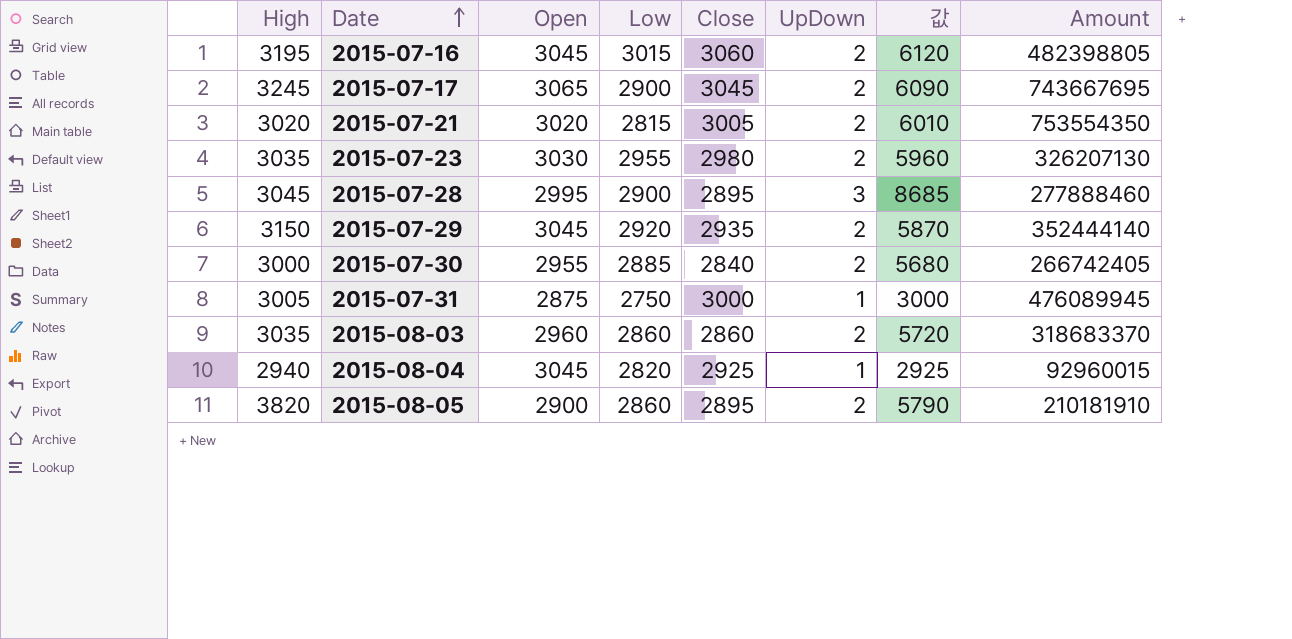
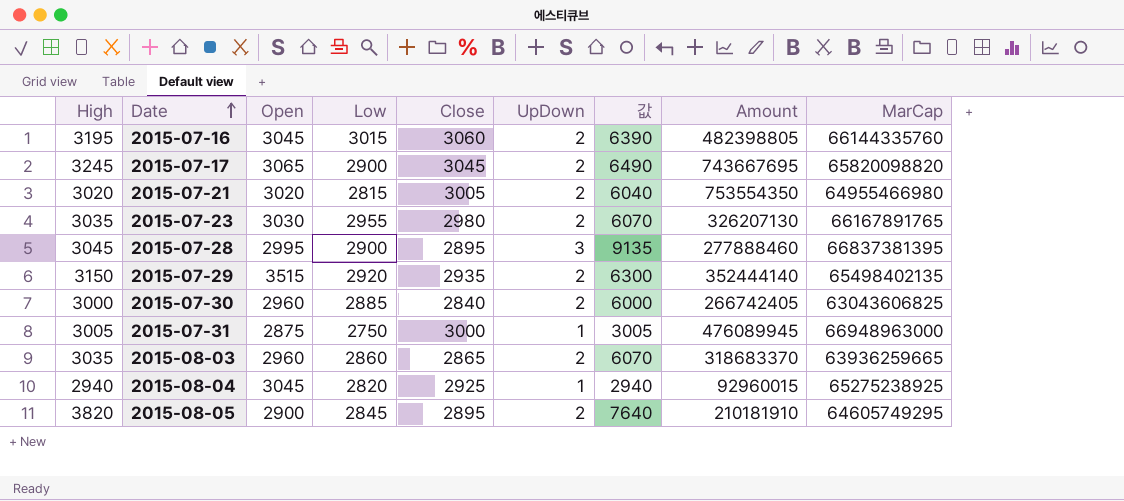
column 값 | formula: [Close] * [UpDown] -> [High] * [UpDown]
column MarCap | position: none -> 9
2015-07-29 | Open: 3045 -> 3515
2015-07-30 | Open: 2955 -> 2960
2015-08-03 | Close: 2860 -> 2865
2015-08-05 | Low: 2860 -> 2845

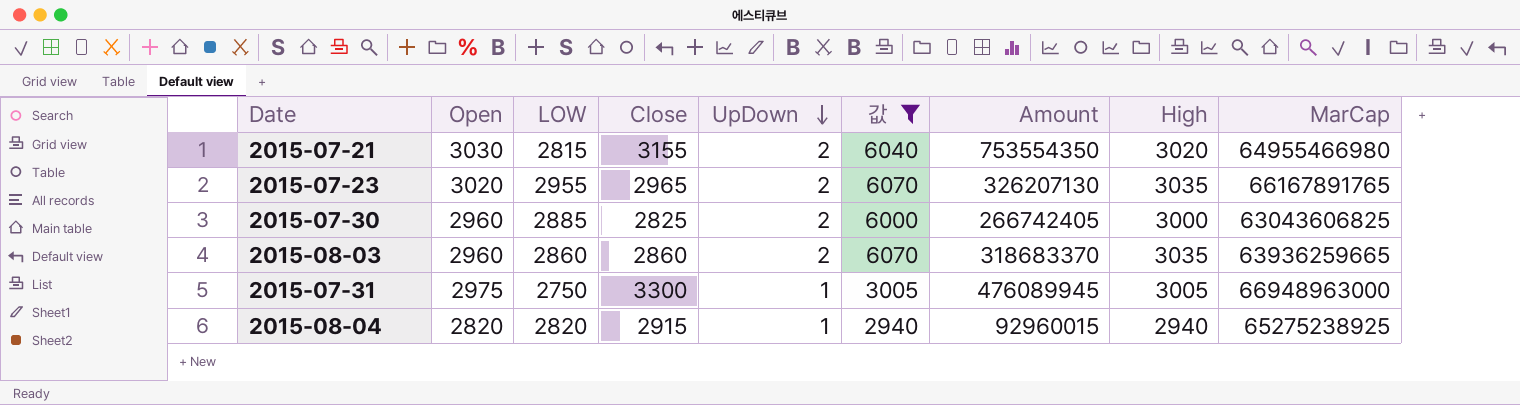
filter: none -> 값 <= 6070
row order: Date ascending -> UpDown descending
column name: Low -> LOW
column High | position: 1 -> 8
2015-07-21 | Open: 3020 -> 3030
2015-07-21 | Close: 3005 -> 3155
2015-07-23 | Open: 3030 -> 3020
2015-07-23 | Close: 2980 -> 2965
2015-07-30 | Close: 2840 -> 2825
2015-08-03 | Close: 2865 -> 2860
2015-07-31 | Open: 2875 -> 2975
2015-07-31 | Close: 3000 -> 3300
2015-08-04 | Open: 3045 -> 2820
2015-08-04 | Close: 2925 -> 2915

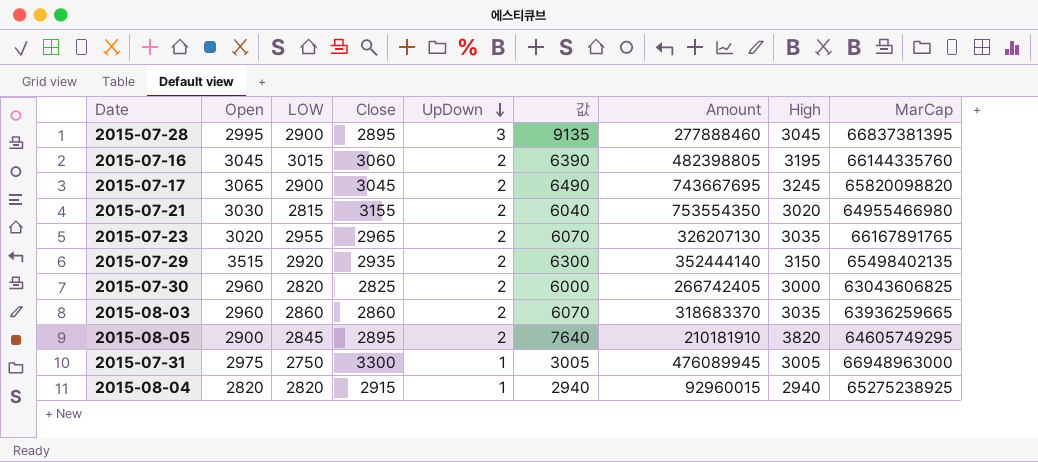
filter: 값 <= 6070 -> none
2015-07-30 | LOW: 2885 -> 2820

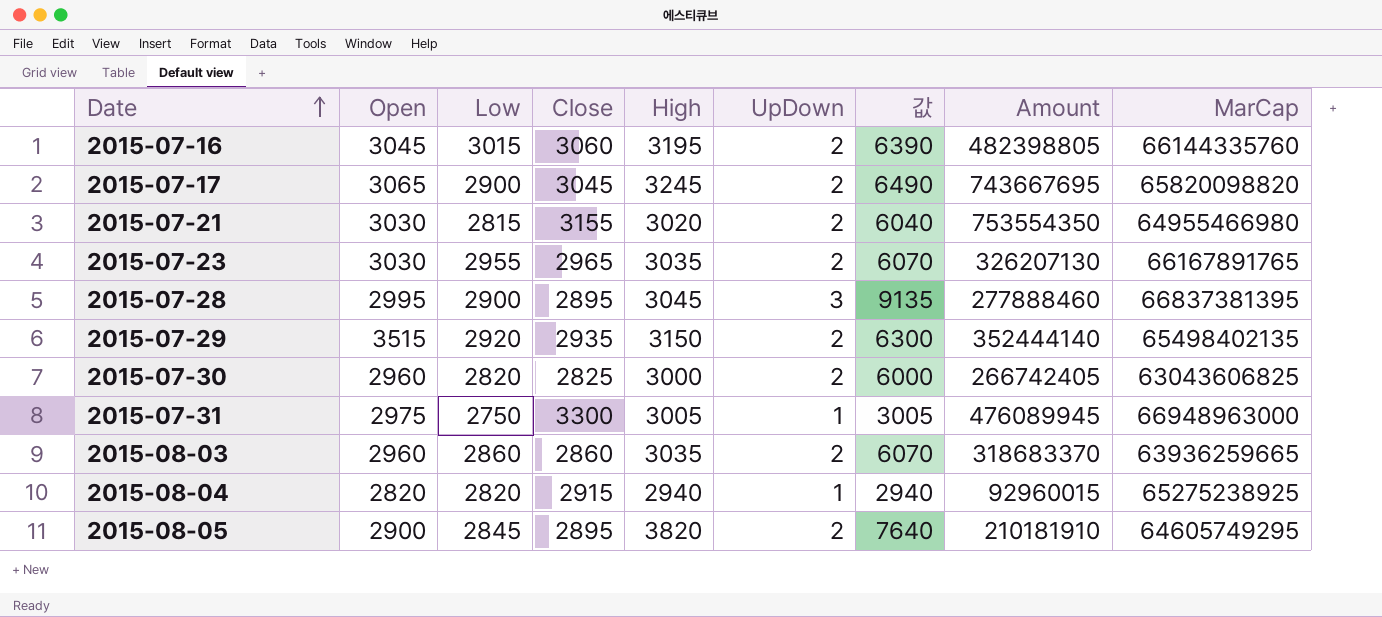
row order: UpDown descending -> Date ascending
column name: LOW -> Low
column High | position: 8 -> 5
2015-07-23 | Open: 3020 -> 3030

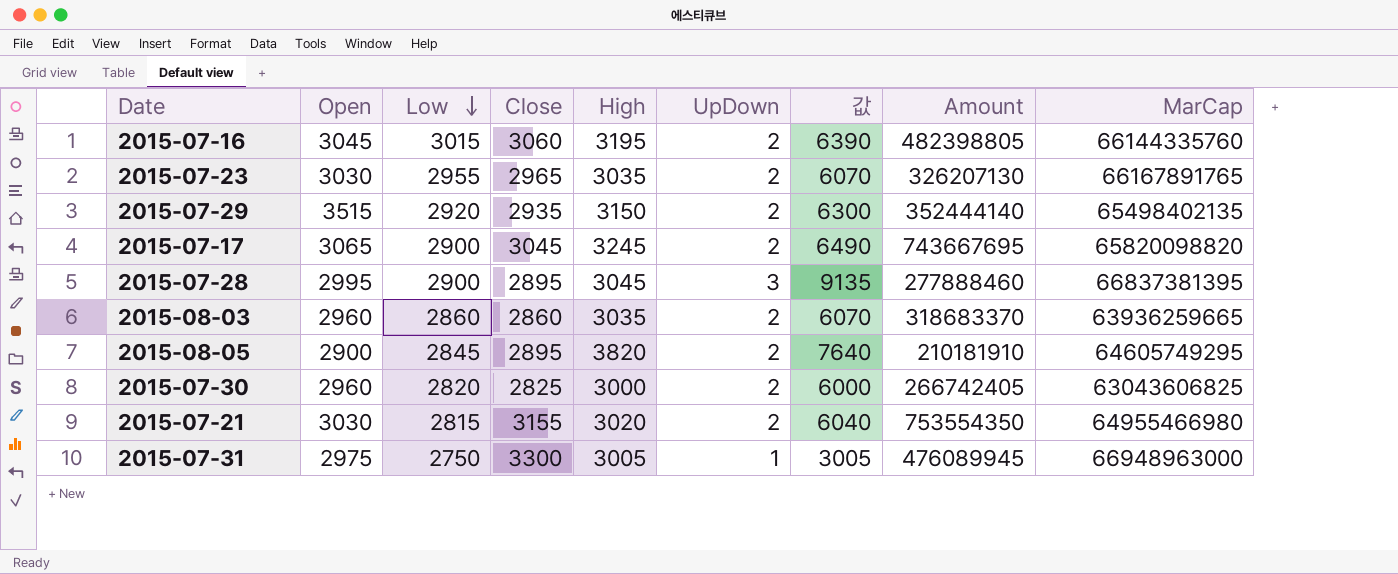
row order: Date ascending -> Low descending
row 2015-08-04: 2820 | 2820 | 2915 | 2940 | 1 | 2940 | 92960015 | 65275238925 -> none

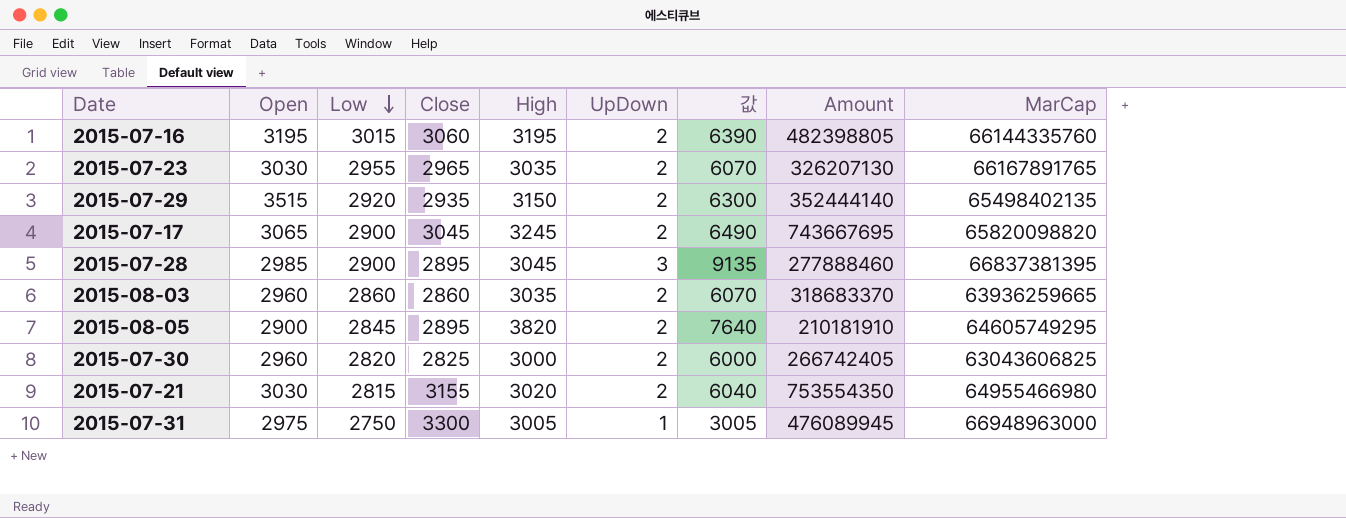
2015-07-16 | Open: 3045 -> 3195
2015-07-28 | Open: 2995 -> 2985

